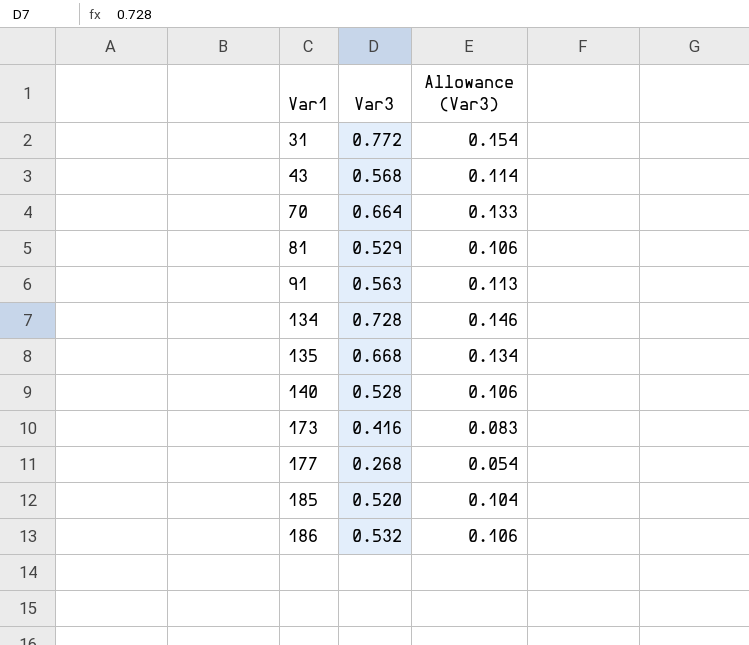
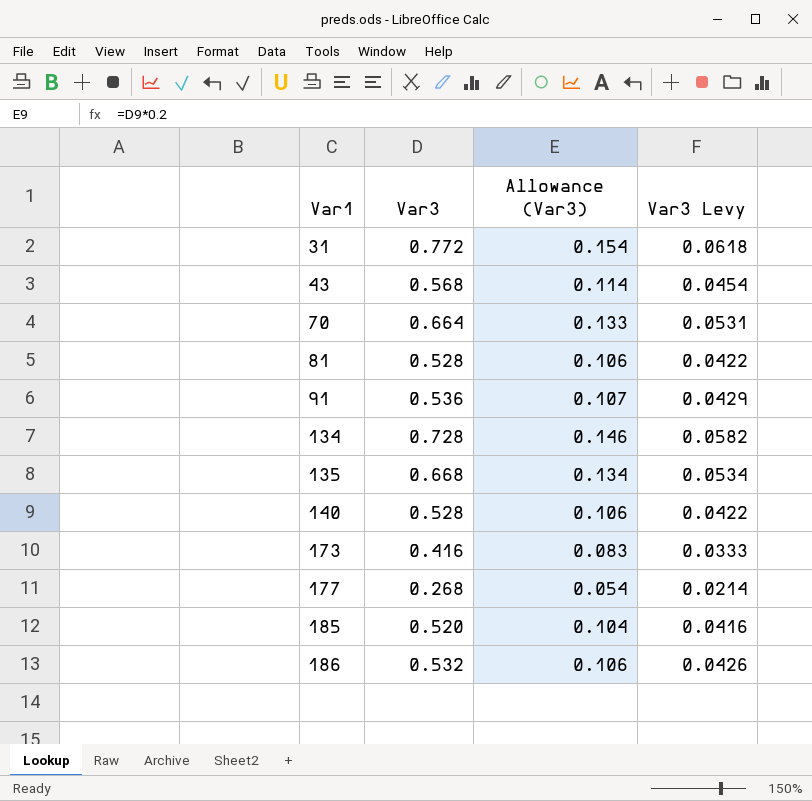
column Var3 Levy | formula: none -> [Var3] * 0.08
81 | Var3: 0.529 -> 0.528
91 | Var3: 0.563 -> 0.536
91 | Allowance (Var3): 0.113 -> 0.107

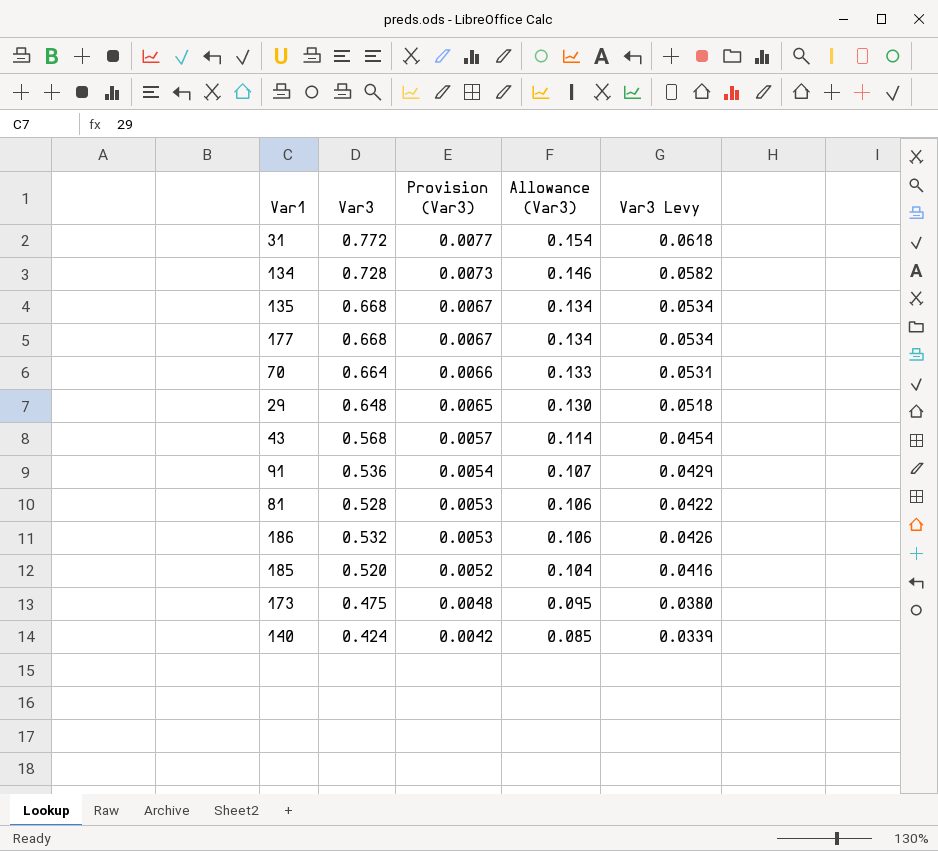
row order: Var1 ascending -> Provision (Var3) descending
column Provision (Var3) | formula: none -> [Var3] * 0.01
177 | Var3: 0.268 -> 0.668
177 | Allowance (Var3): 0.054 -> 0.134
177 | Var3 Levy: 0.0214 -> 0.0534
row 29: none -> 0.648 | 0.0065 | 0.130 | 0.0518
173 | Var3: 0.416 -> 0.475
173 | Allowance (Var3): 0.083 -> 0.095
173 | Var3 Levy: 0.0333 -> 0.0380
140 | Var3: 0.528 -> 0.424
140 | Allowance (Var3): 0.106 -> 0.085
140 | Var3 Levy: 0.0422 -> 0.0339

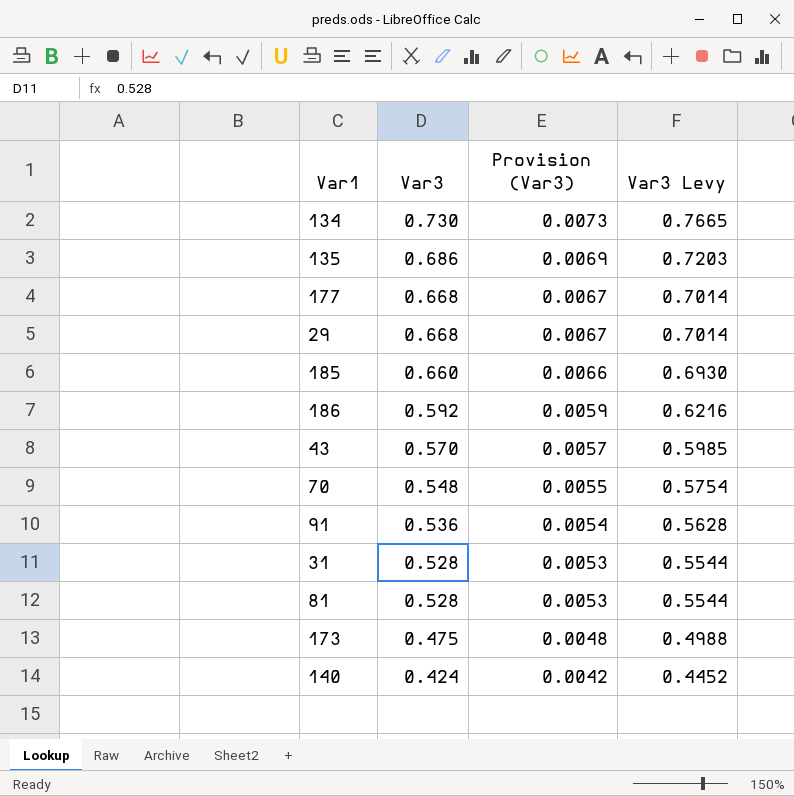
row order: Provision (Var3) descending -> Var3 descending
column Allowance (Var3) | formula: [Var3] * 0.2 -> none
column Var3 Levy | formula: [Var3] * 0.08 -> [Var3] * 1.05
134 | Var3: 0.728 -> 0.730
135 | Var3: 0.668 -> 0.686
135 | Provision (Var3): 0.0067 -> 0.0069
29 | Var3: 0.648 -> 0.668
29 | Provision (Var3): 0.0065 -> 0.0067
185 | Var3: 0.520 -> 0.660
185 | Provision (Var3): 0.0052 -> 0.0066
186 | Var3: 0.532 -> 0.592
186 | Provision (Var3): 0.0053 -> 0.0059
43 | Var3: 0.568 -> 0.570
70 | Var3: 0.664 -> 0.548
70 | Provision (Var3): 0.0066 -> 0.0055
31 | Var3: 0.772 -> 0.528
31 | Provision (Var3): 0.0077 -> 0.0053

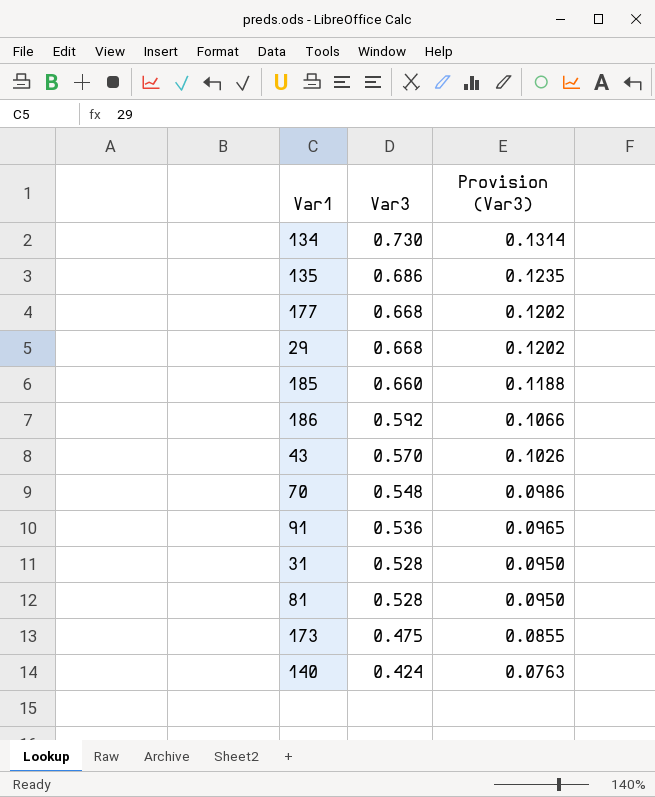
column Var3 Levy | formula: [Var3] * 1.05 -> none
column Provision (Var3) | formula: [Var3] * 0.01 -> [Var3] * 0.18

